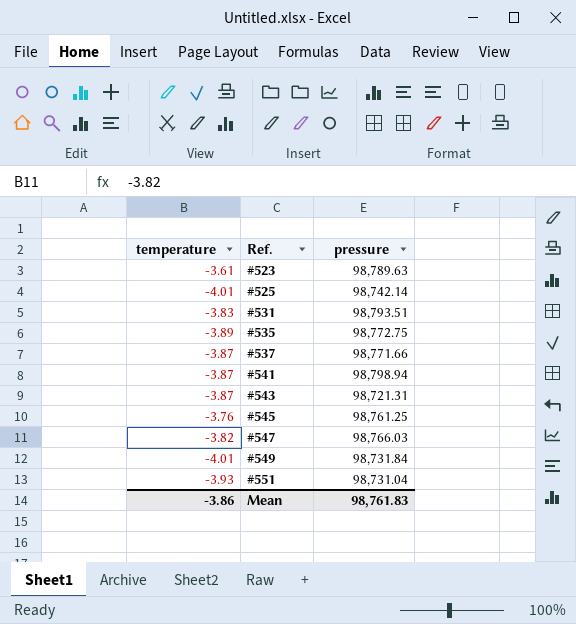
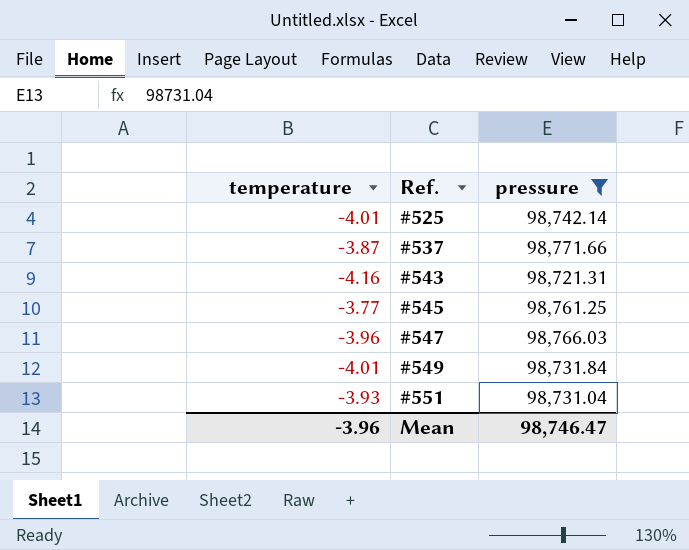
filter: none -> pressure <= 98,771.66
#543 | temperature: -3.87 -> -4.16
#545 | temperature: -3.76 -> -3.77
#547 | temperature: -3.82 -> -3.96
Mean | temperature: -3.86 -> -3.96
Mean | pressure: 98,761.83 -> 98,746.47

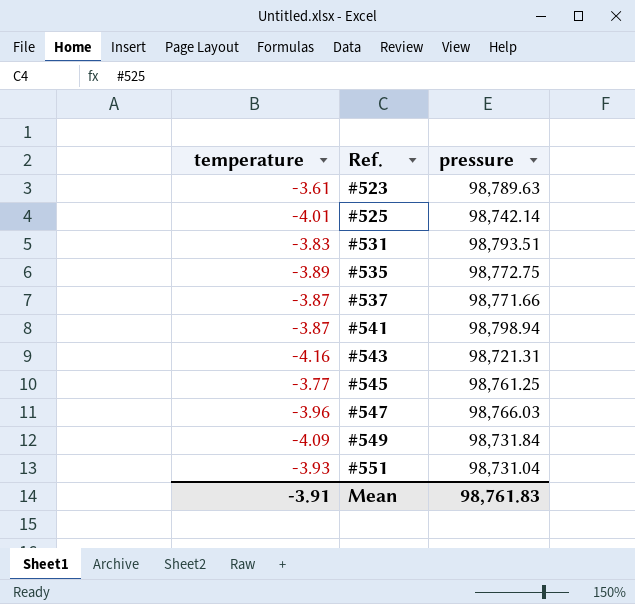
filter: pressure <= 98,771.66 -> none
#549 | temperature: -4.01 -> -4.09
Mean | temperature: -3.96 -> -3.91
Mean | pressure: 98,746.47 -> 98,761.83

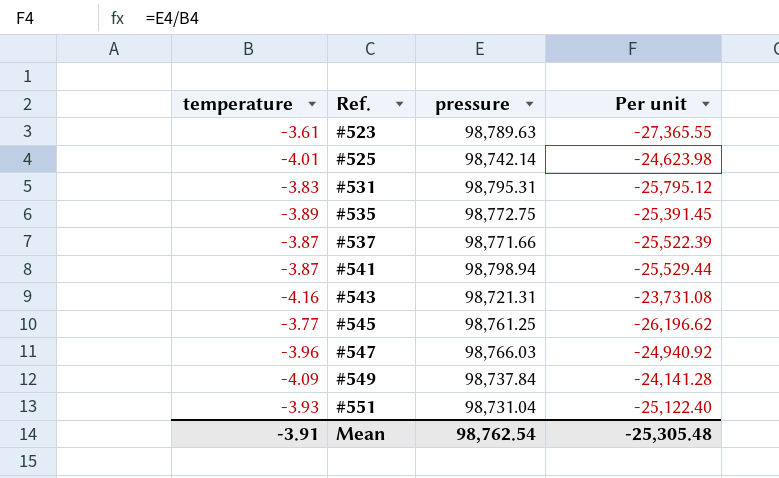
column Per unit | formula: none -> [pressure] / [temperature]
#531 | pressure: 98,793.51 -> 98,795.31
#549 | pressure: 98,731.84 -> 98,737.84
Mean | pressure: 98,761.83 -> 98,762.54

